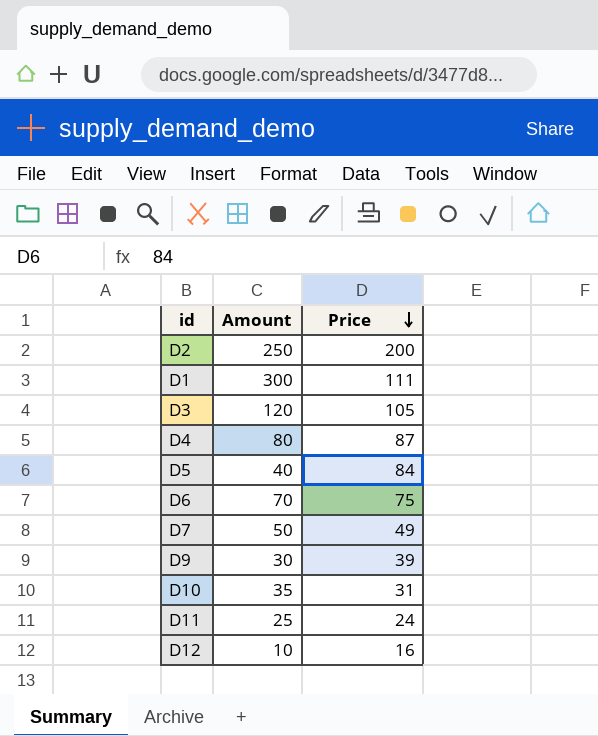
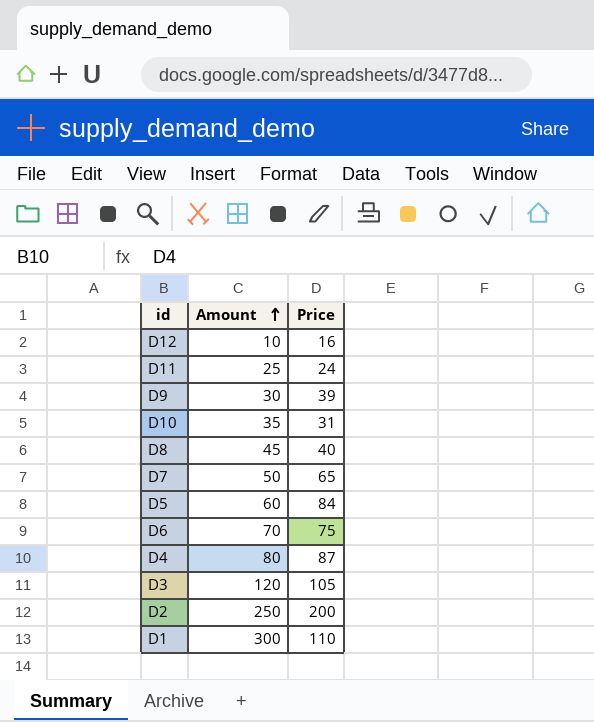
row order: Price descending -> Amount ascending
row D8: none -> 45 | 40
D7 | Price: 49 -> 65
D5 | Amount: 40 -> 60
D1 | Price: 111 -> 110

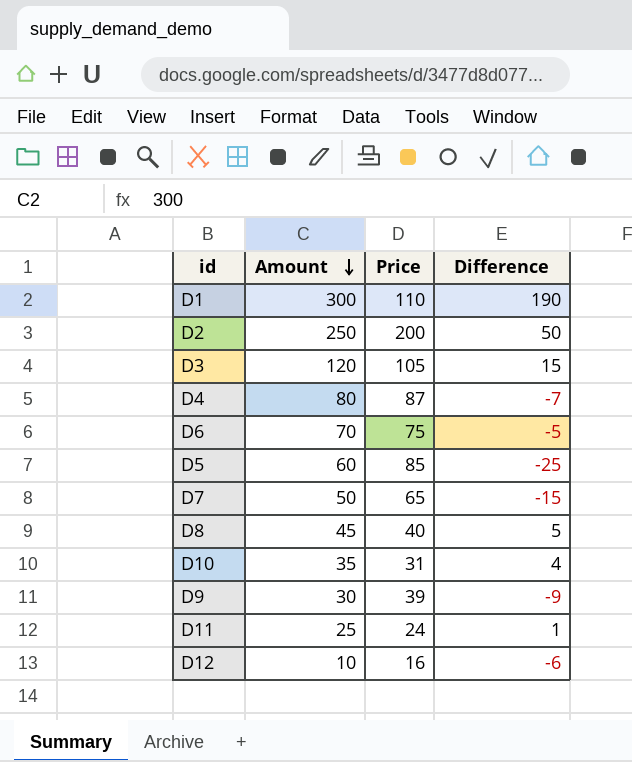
row order: Amount ascending -> Amount descending
column Difference | formula: none -> [Amount] - [Price]
D5 | Price: 84 -> 85

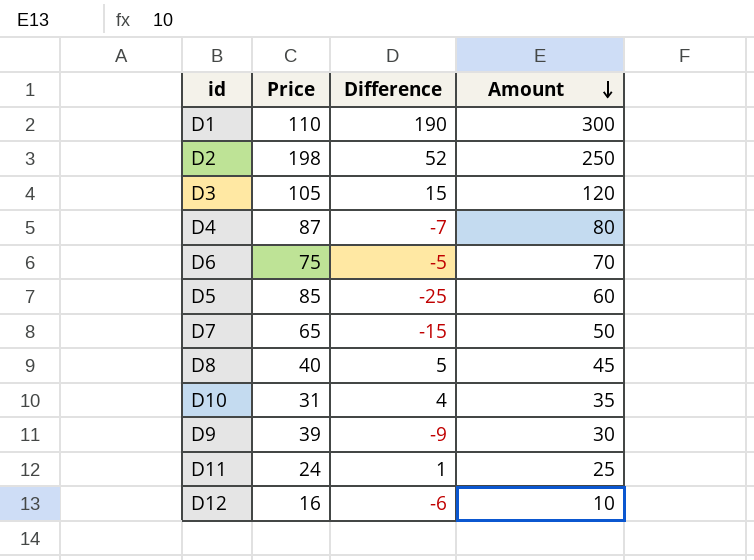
column Amount | position: 2 -> 4
D2 | Price: 200 -> 198
D2 | Difference: 50 -> 52

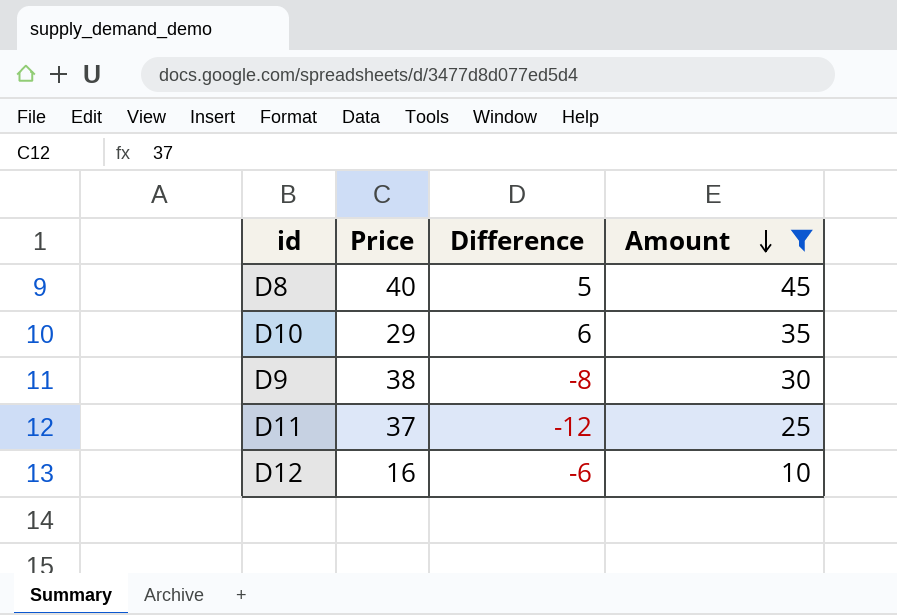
filter: none -> Amount <= 45
D10 | Price: 31 -> 29
D10 | Difference: 4 -> 6
D9 | Price: 39 -> 38
D9 | Difference: -9 -> -8
D11 | Price: 24 -> 37
D11 | Difference: 1 -> -12

